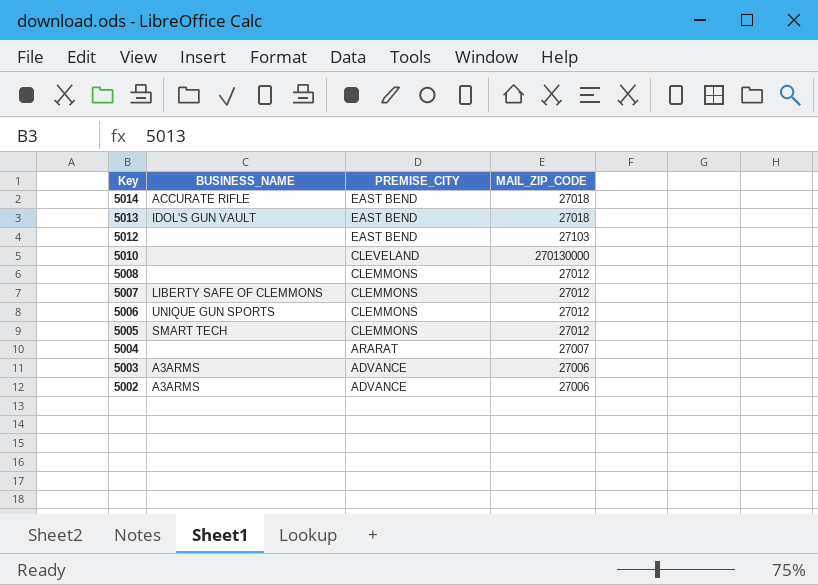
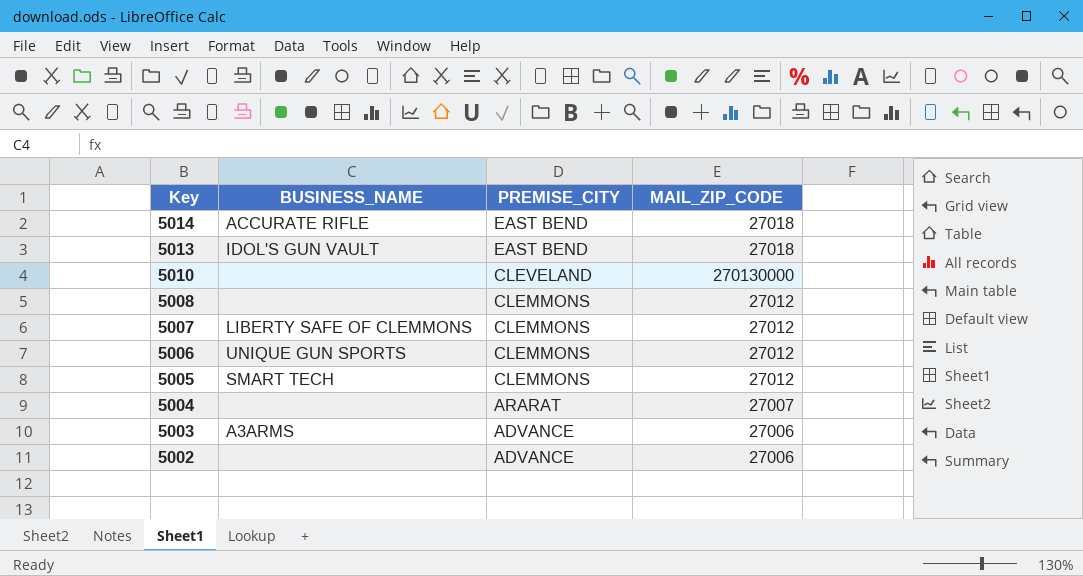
row 5012: none | EAST BEND | 27103 -> none
5002 | BUSINESS_NAME: A3ARMS -> none

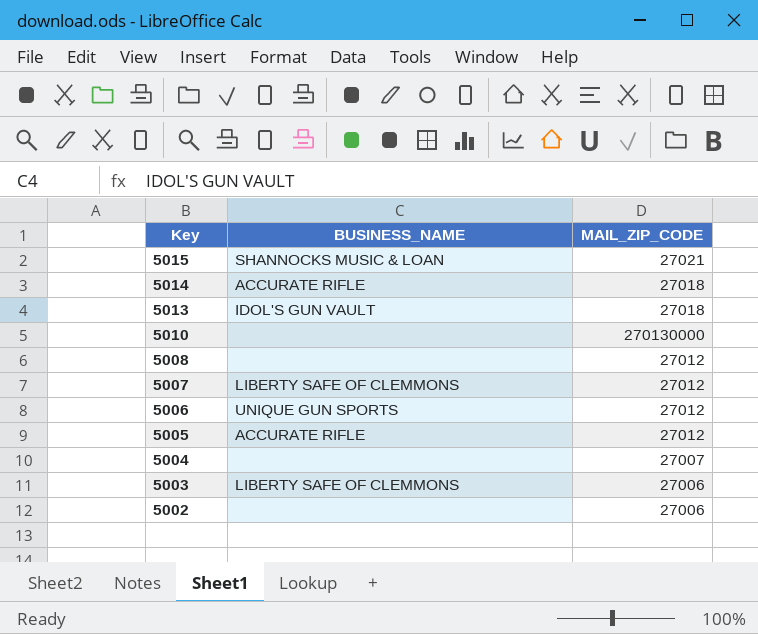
column PREMISE_CITY | position: 3 -> none
row 5015: none -> SHANNOCKS MUSIC & LOAN | 27021
5005 | BUSINESS_NAME: SMART TECH -> ACCURATE RIFLE
5003 | BUSINESS_NAME: A3ARMS -> LIBERTY SAFE OF CLEMMONS

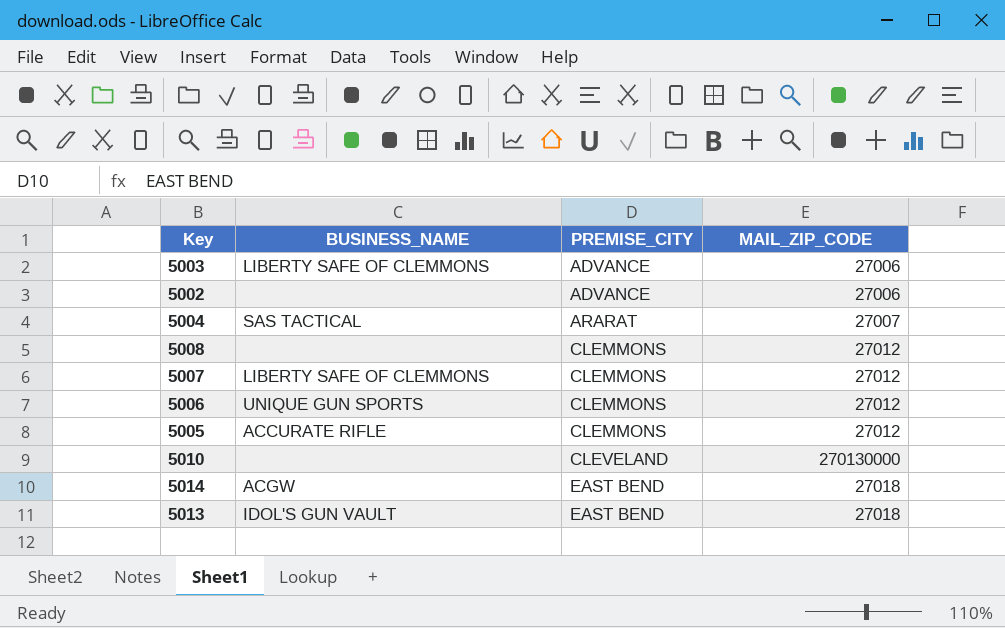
row order: Key descending -> PREMISE_CITY ascending
column PREMISE_CITY | position: none -> 3
row 5015: SHANNOCKS MUSIC & LOAN | 27021 -> none
5004 | BUSINESS_NAME: none -> SAS TACTICAL
5014 | BUSINESS_NAME: ACCURATE RIFLE -> ACGW

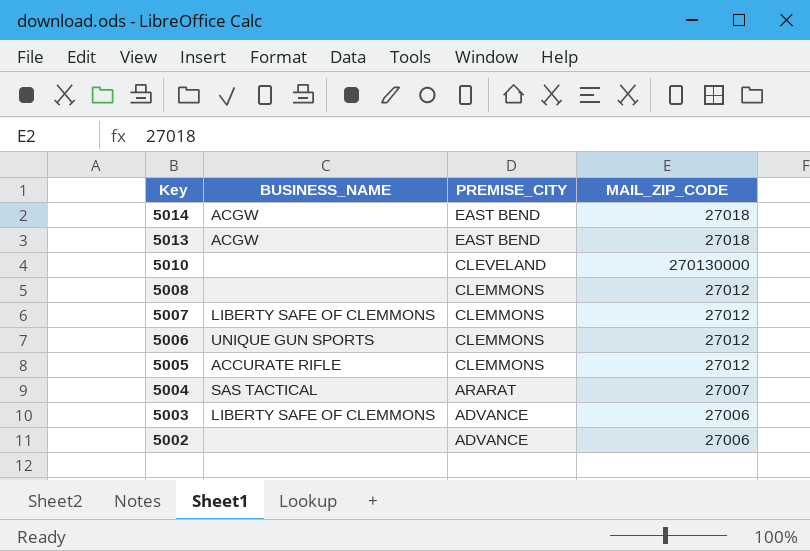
row order: PREMISE_CITY ascending -> Key descending
5013 | BUSINESS_NAME: IDOL'S GUN VAULT -> ACGW

